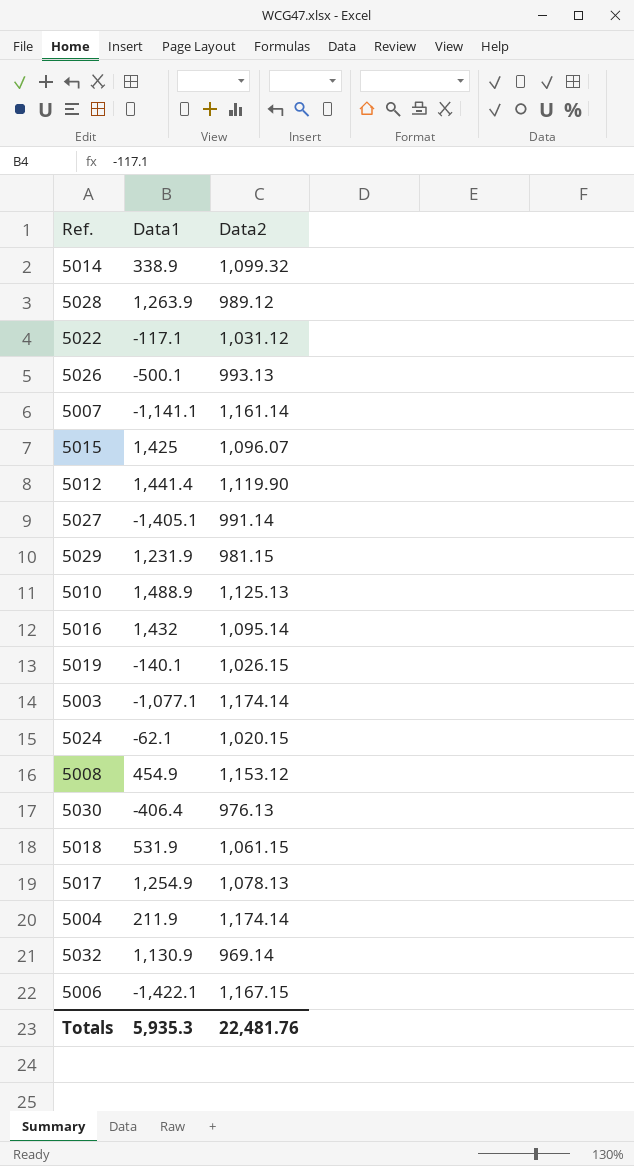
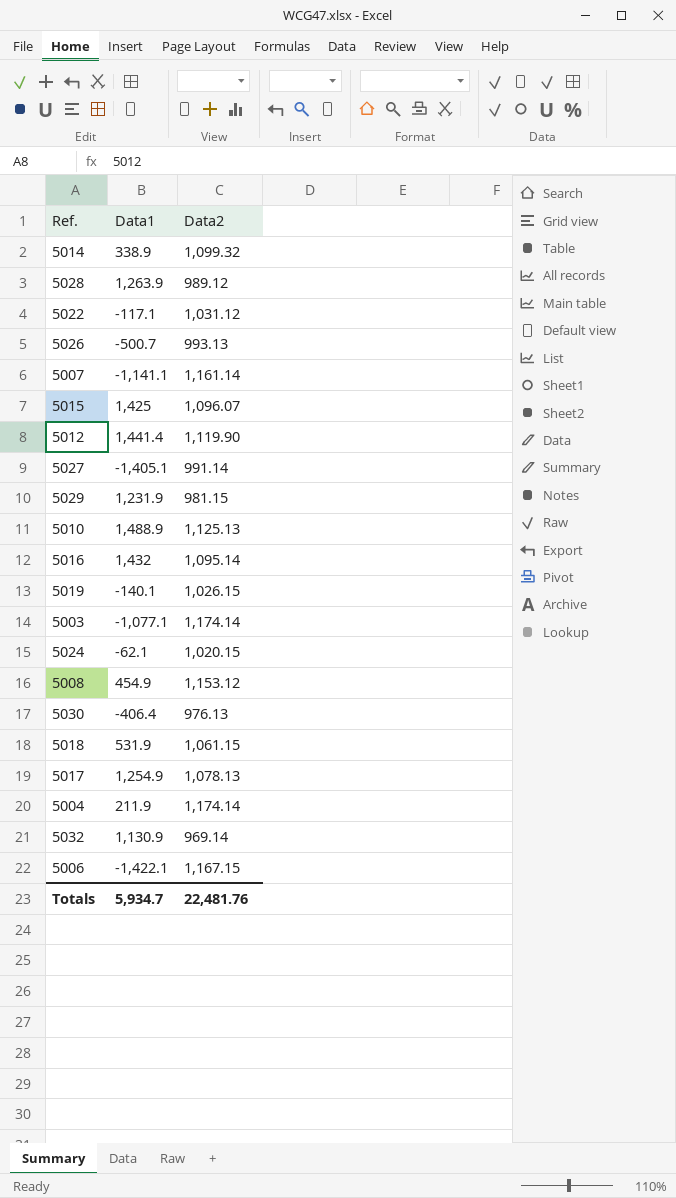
5026 | Data1: -500.1 -> -500.7
Totals | Data1: 5,935.3 -> 5,934.7

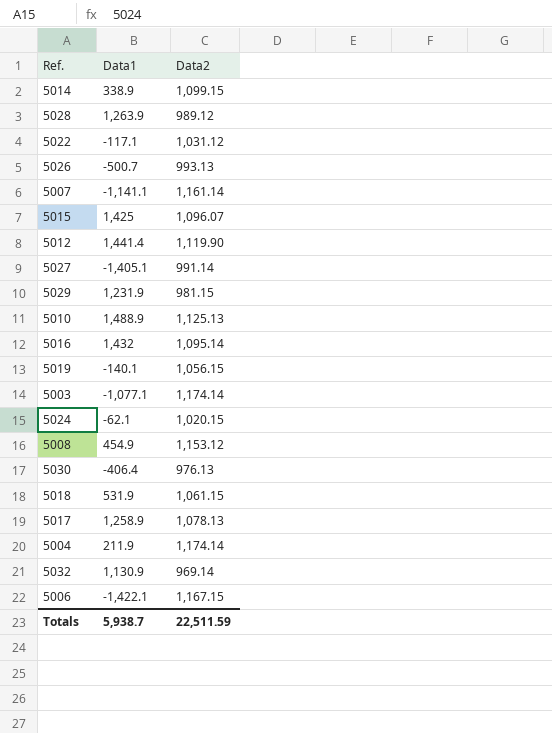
5014 | Data2: 1,099.32 -> 1,099.15
5019 | Data2: 1,026.15 -> 1,056.15
5017 | Data1: 1,254.9 -> 1,258.9
Totals | Data1: 5,934.7 -> 5,938.7
Totals | Data2: 22,481.76 -> 22,511.59

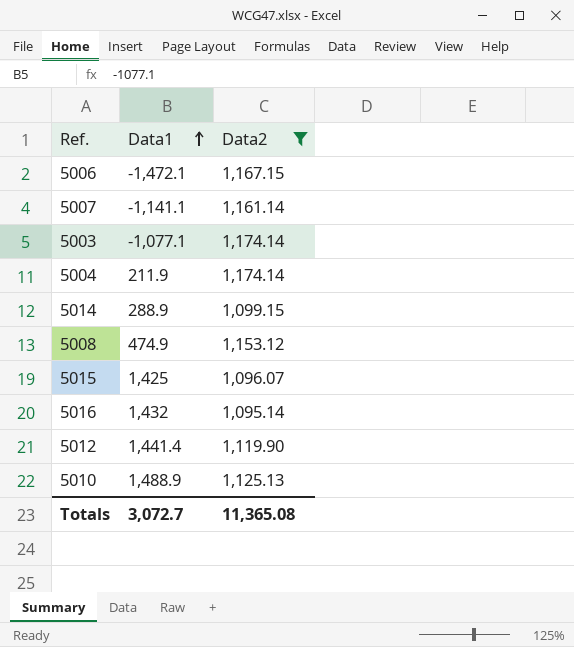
filter: none -> Data2 >= 1,095.14
row order: none -> Data1 ascending
5006 | Data1: -1,422.1 -> -1,472.1
5014 | Data1: 338.9 -> 288.9
5008 | Data1: 454.9 -> 474.9
Totals | Data1: 5,938.7 -> 3,072.7
Totals | Data2: 22,511.59 -> 11,365.08

